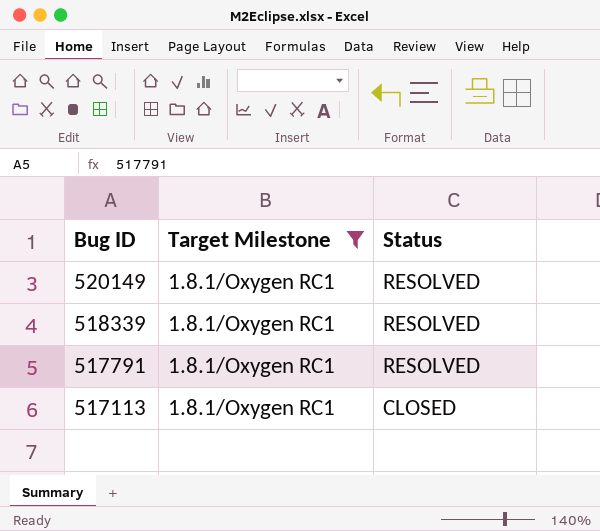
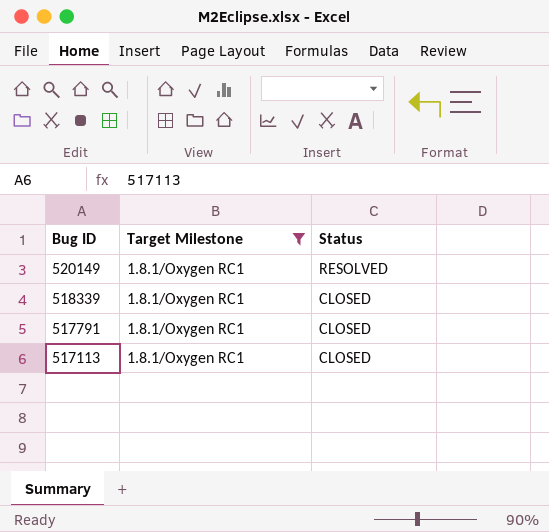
518339 | Status: RESOLVED -> CLOSED
517791 | Status: RESOLVED -> CLOSED

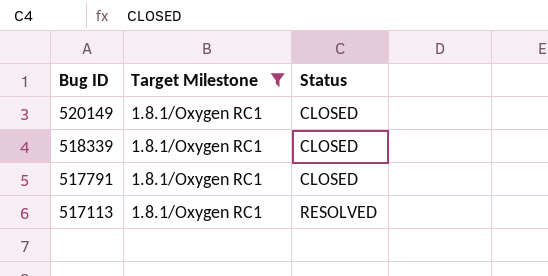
520149 | Status: RESOLVED -> CLOSED
517113 | Status: CLOSED -> RESOLVED

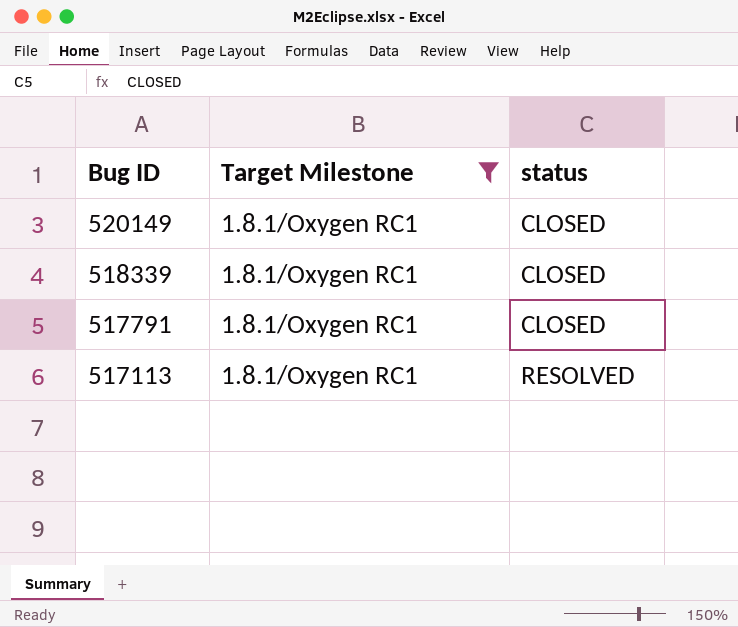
column name: Status -> status

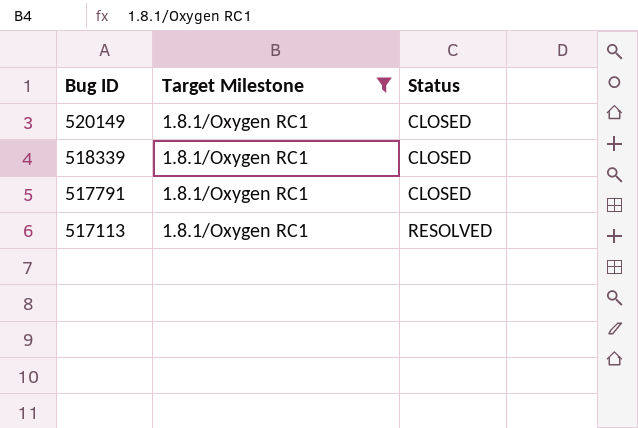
column name: status -> Status

